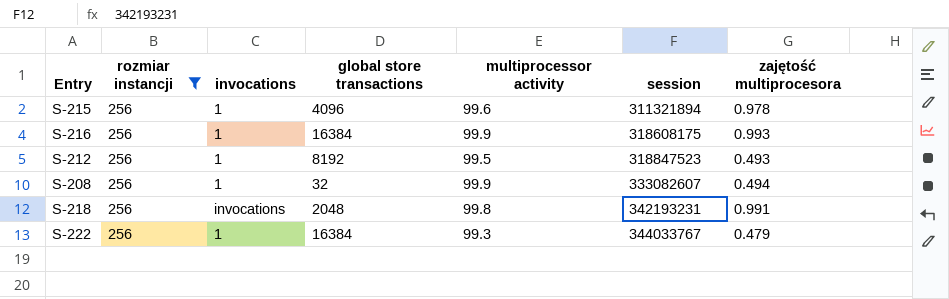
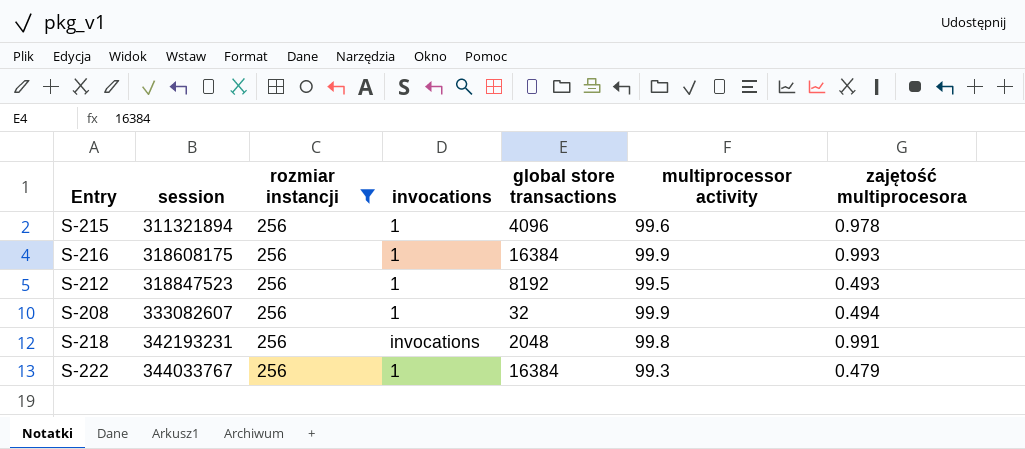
column session | position: 6 -> 2

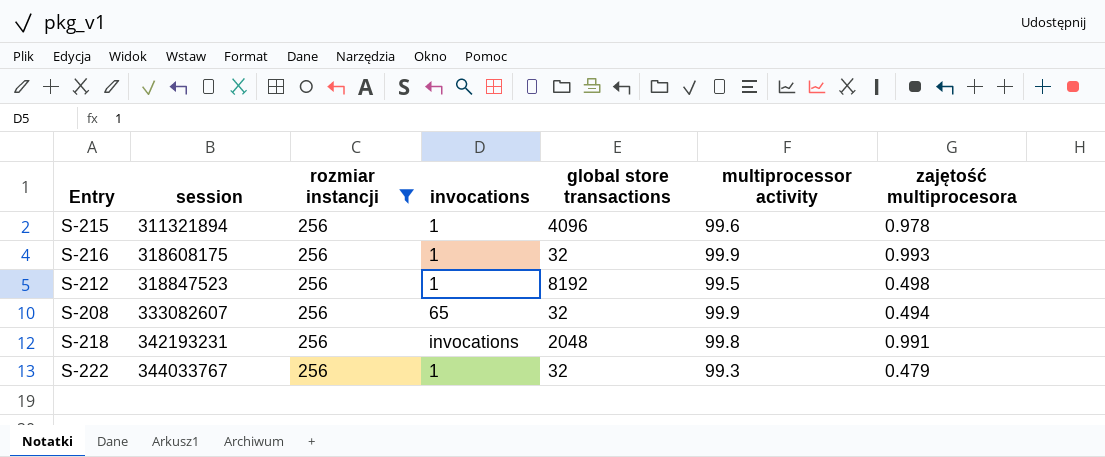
S-216 | global store transactions: 16384 -> 32
S-212 | zajętość multiprocesora: 0.493 -> 0.498
S-208 | invocations: 1 -> 65
S-222 | global store transactions: 16384 -> 32

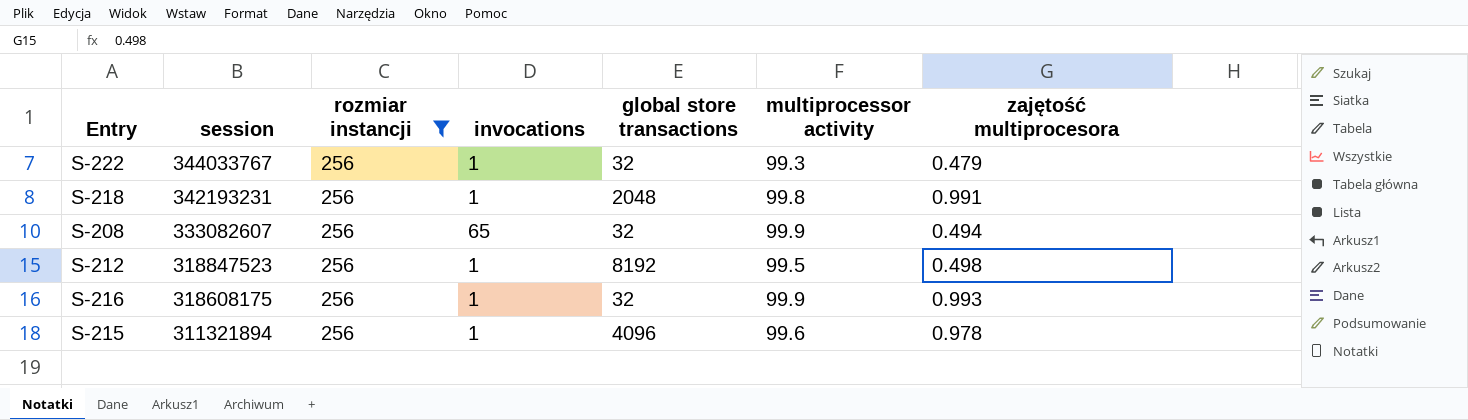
row order: session ascending -> session descending
S-218 | invocations: invocations -> 1

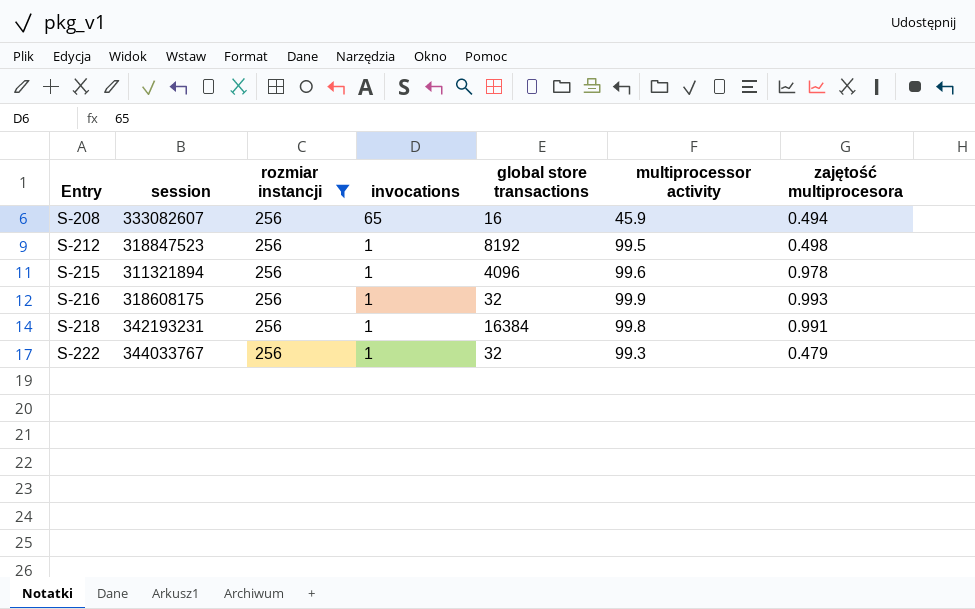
row order: session descending -> Entry ascending
S-208 | global store transactions: 32 -> 16
S-208 | multiprocessor activity: 99.9 -> 45.9
S-218 | global store transactions: 2048 -> 16384

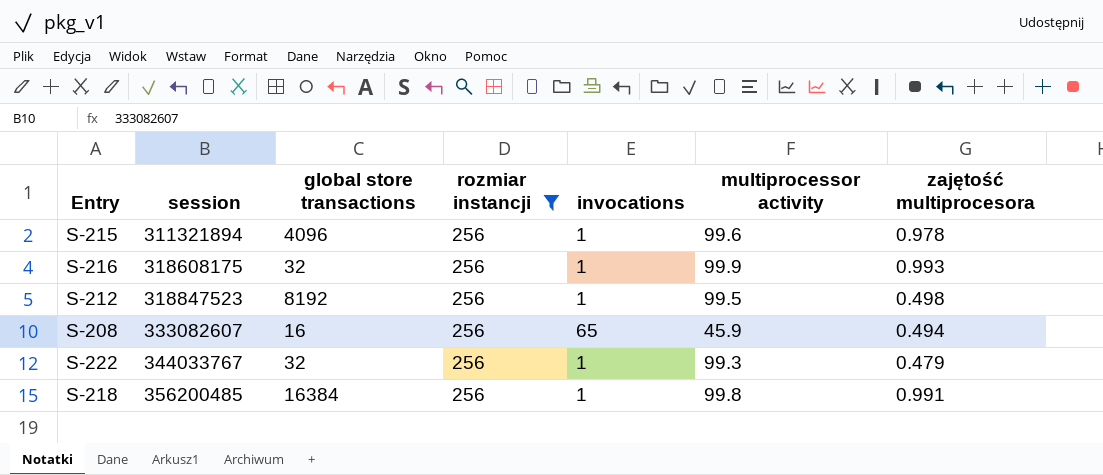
row order: Entry ascending -> session ascending
column global store transactions | position: 5 -> 3
S-218 | session: 342193231 -> 356200485

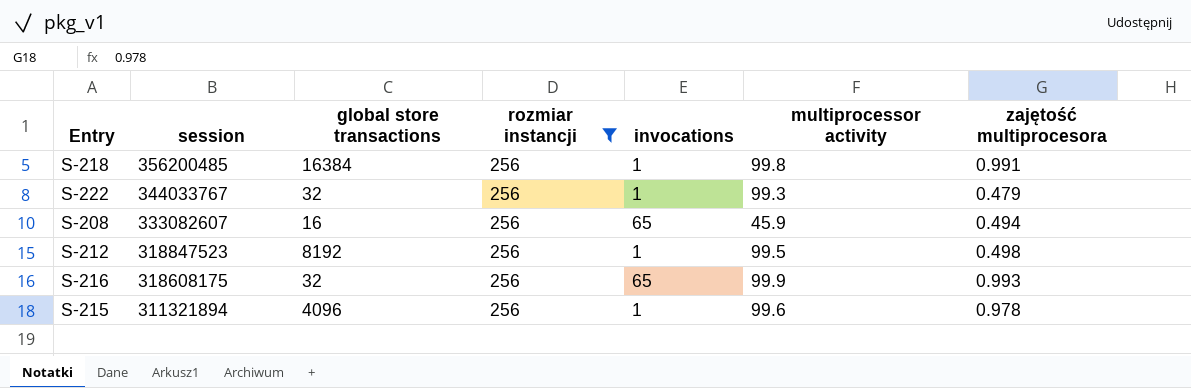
row order: session ascending -> session descending
S-216 | invocations: 1 -> 65

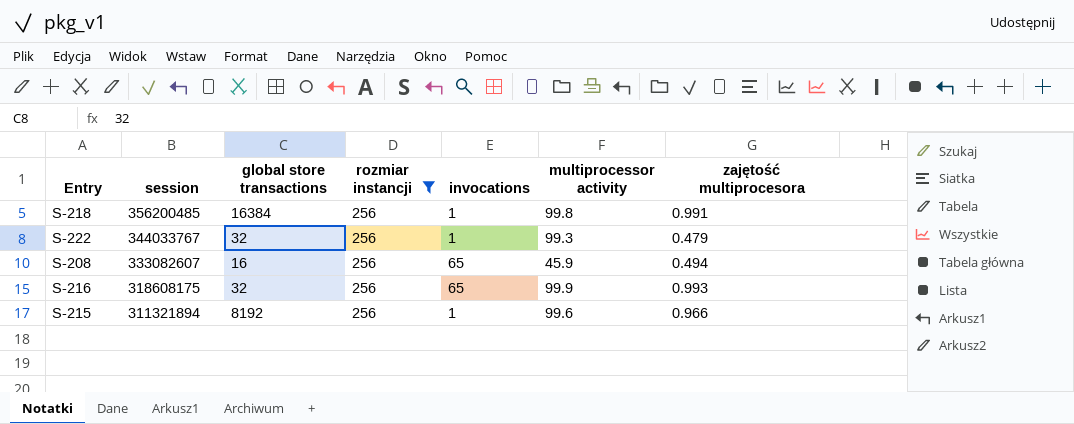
row S-212: 318847523 | 8192 | 256 | 1 | 99.5 | 0.498 -> none
S-215 | global store transactions: 4096 -> 8192
S-215 | zajętość multiprocesora: 0.978 -> 0.966

